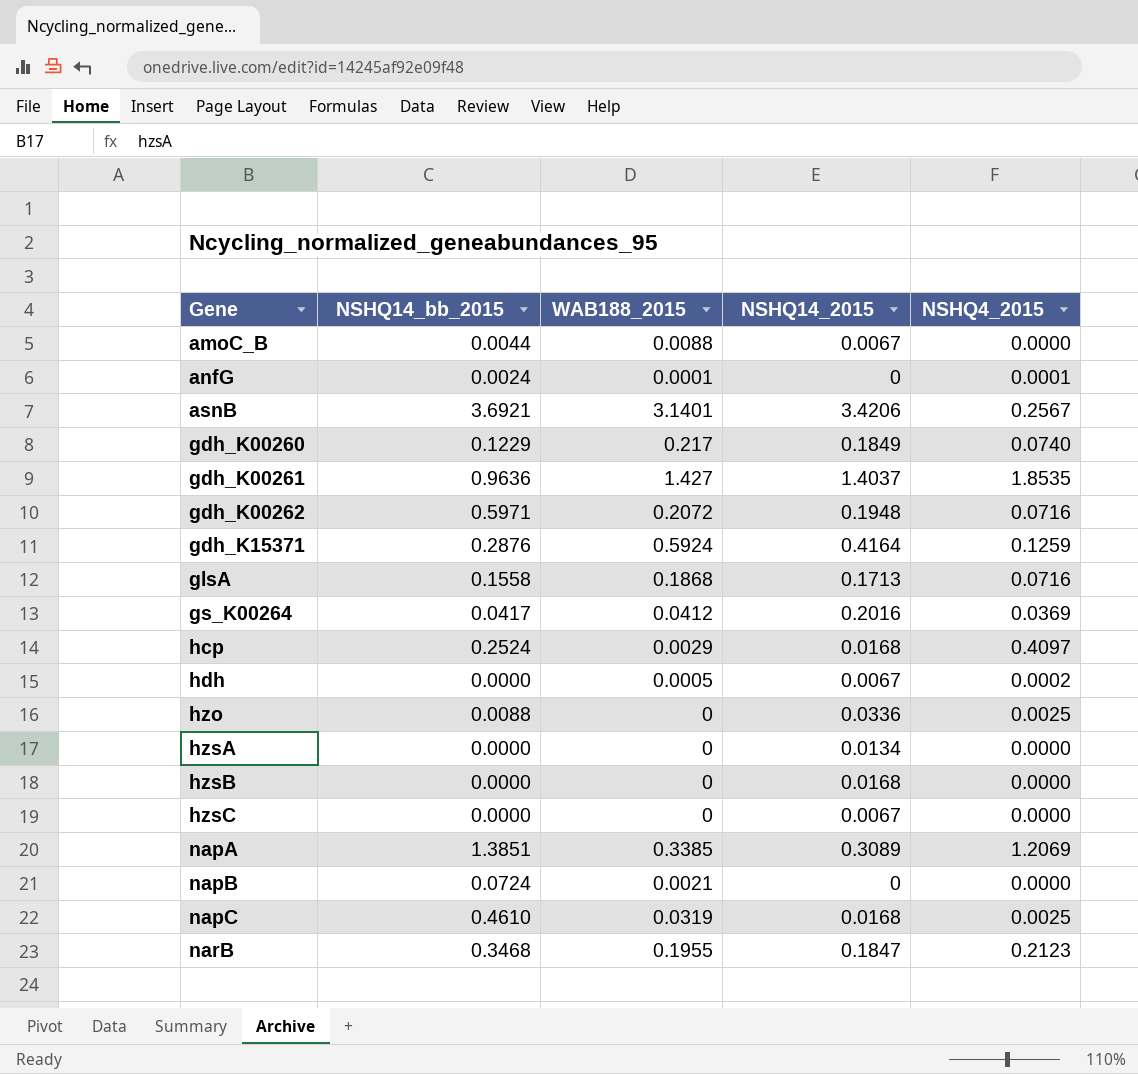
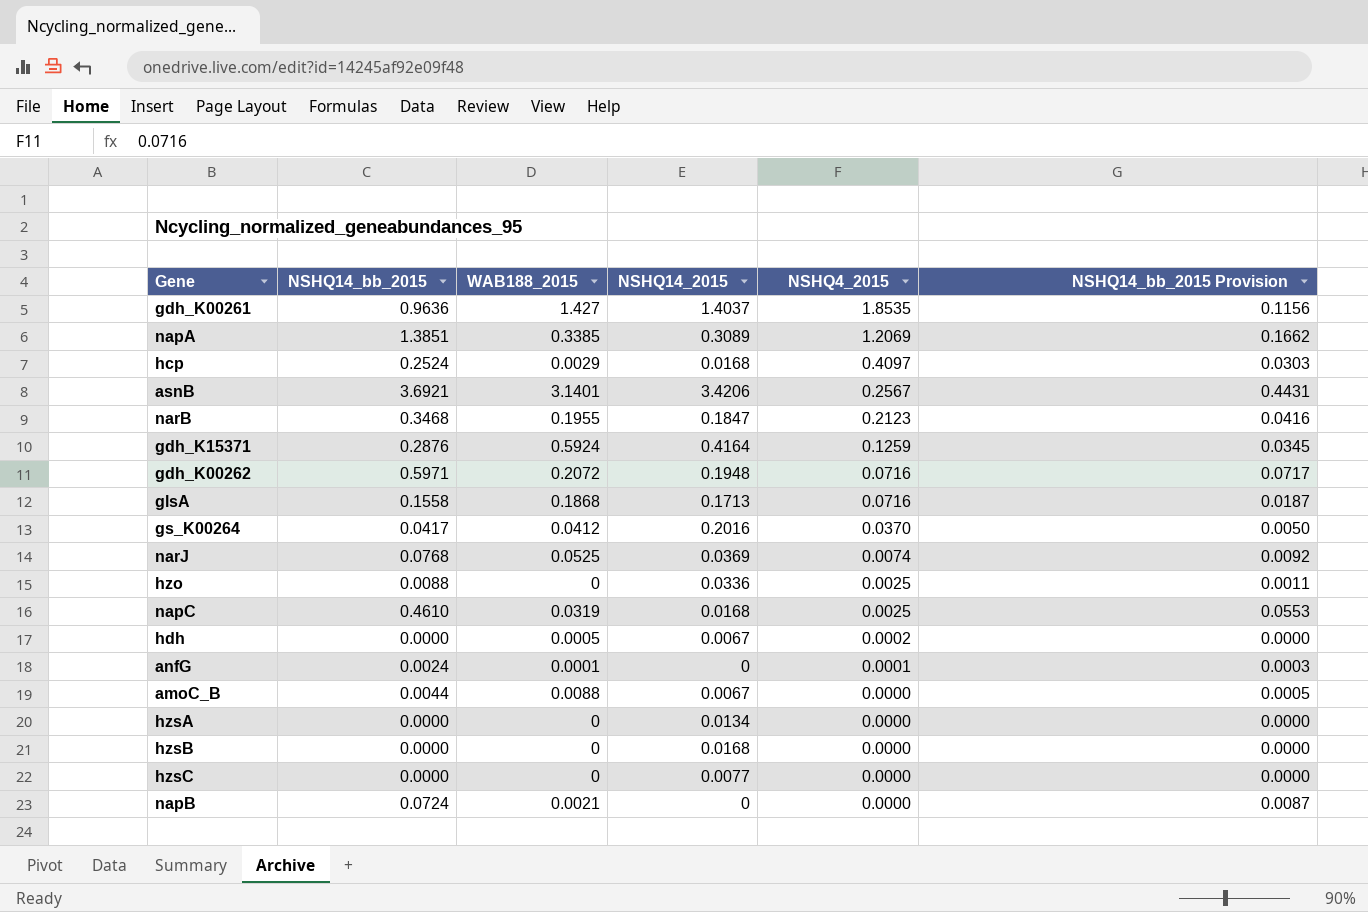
row order: Gene ascending -> NSHQ4_2015 descending
column NSHQ14_bb_2015 Provision | formula: none -> [NSHQ14_bb_2015] * 0.12
row gdh_K00260: 0.1229 | 0.217 | 0.1849 | 0.0740 -> none
gs_K00264 | NSHQ4_2015: 0.0369 -> 0.0370
row narJ: none -> 0.0768 | 0.0525 | 0.0369 | 0.0074 | 0.0092
hzsC | NSHQ14_2015: 0.0067 -> 0.0077

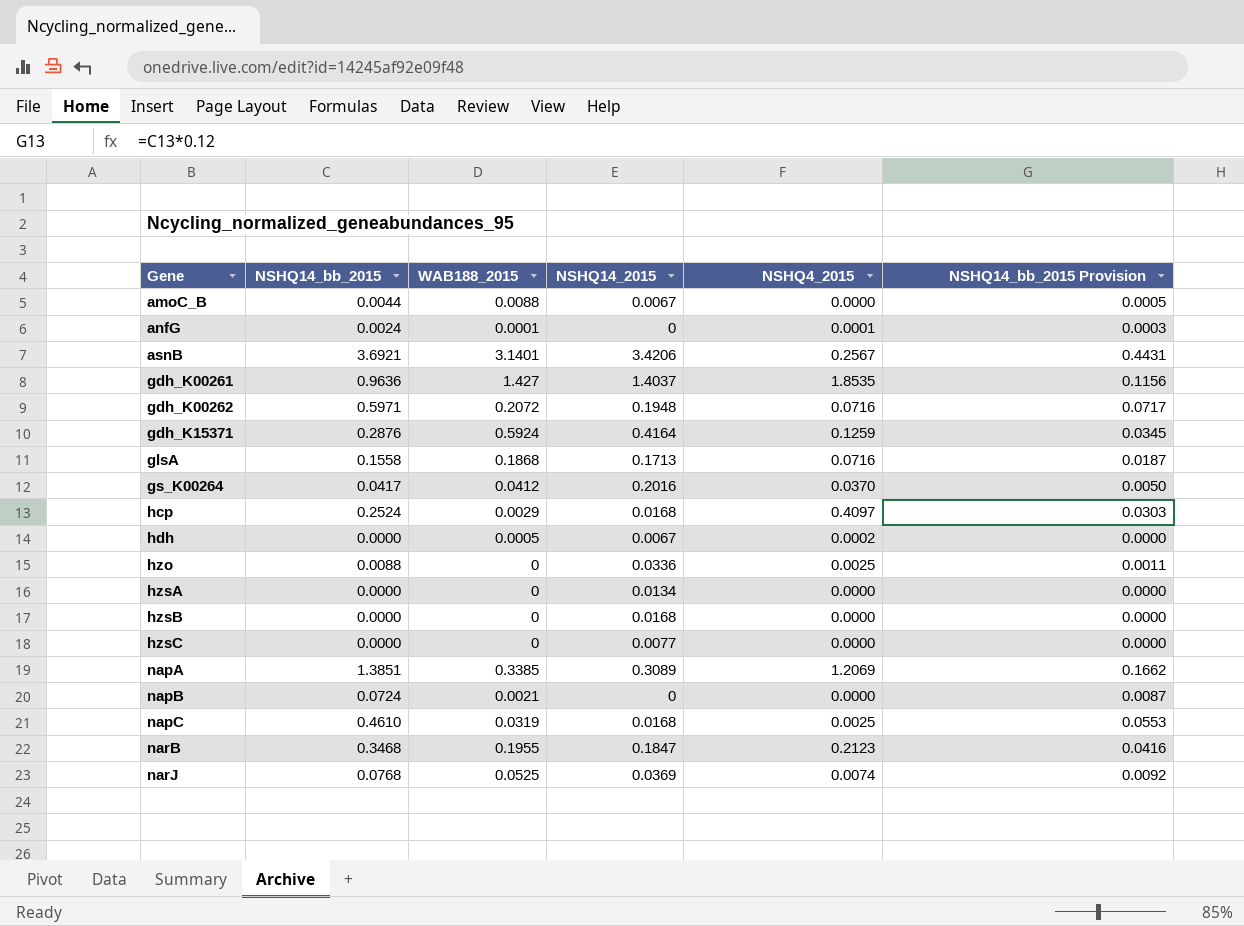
row order: NSHQ4_2015 descending -> Gene ascending

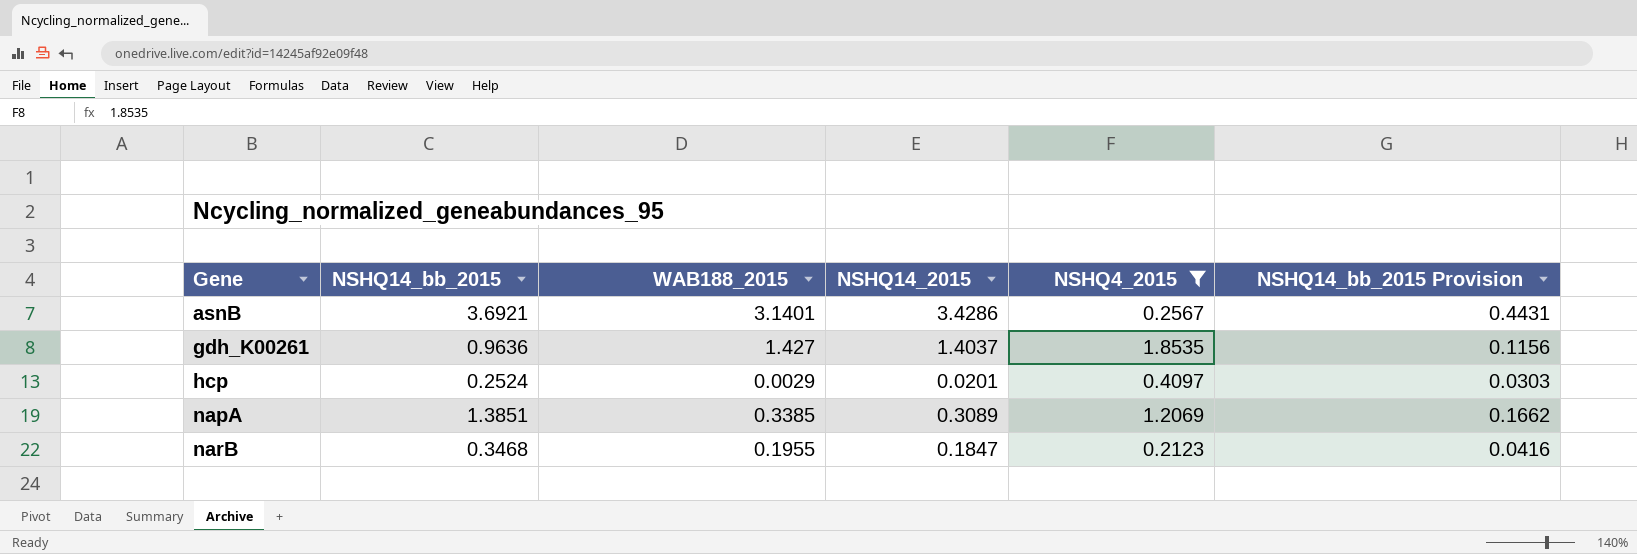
filter: none -> NSHQ4_2015 >= 0.2123
asnB | NSHQ14_2015: 3.4206 -> 3.4286
hcp | NSHQ14_2015: 0.0168 -> 0.0201

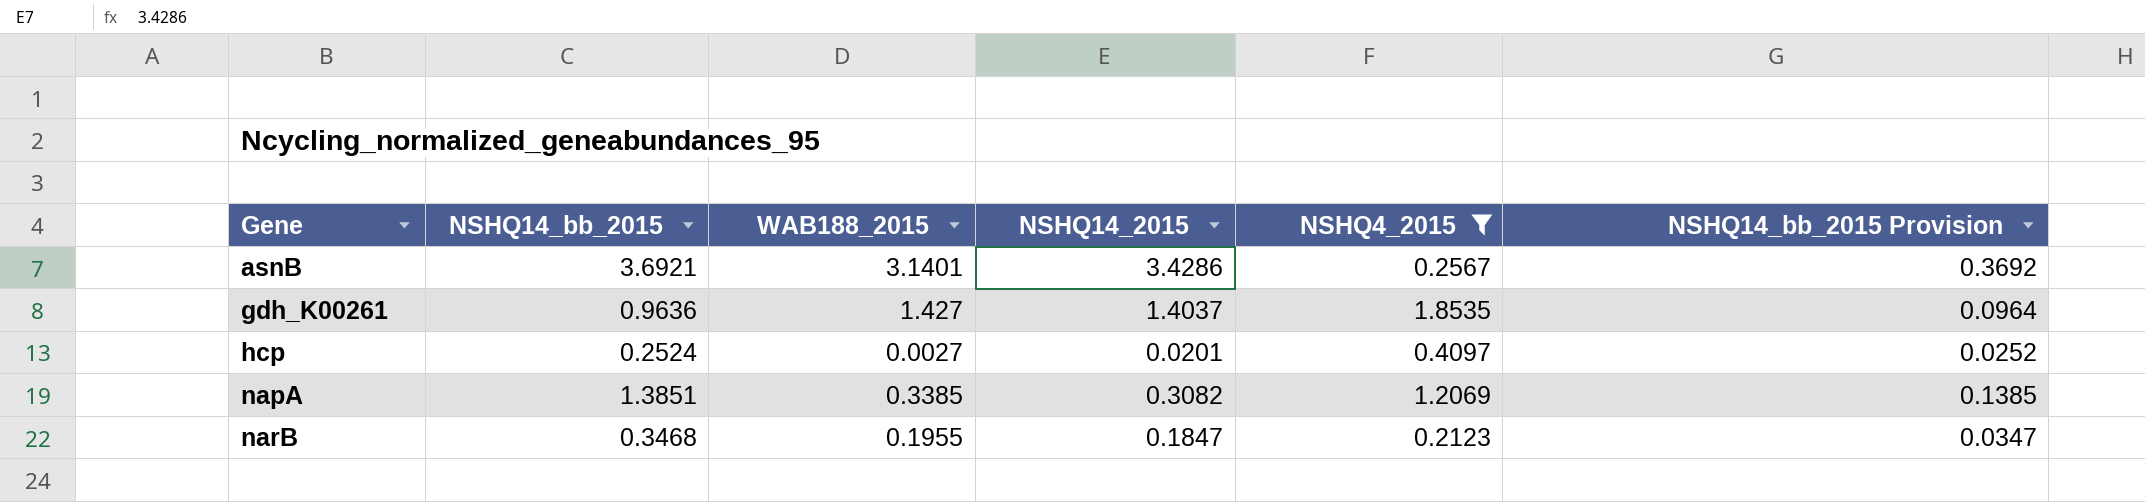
column NSHQ14_bb_2015 Provision | formula: [NSHQ14_bb_2015] * 0.12 -> [NSHQ14_bb_2015] * 0.1
hcp | WAB188_2015: 0.0029 -> 0.0027
napA | NSHQ14_2015: 0.3089 -> 0.3082

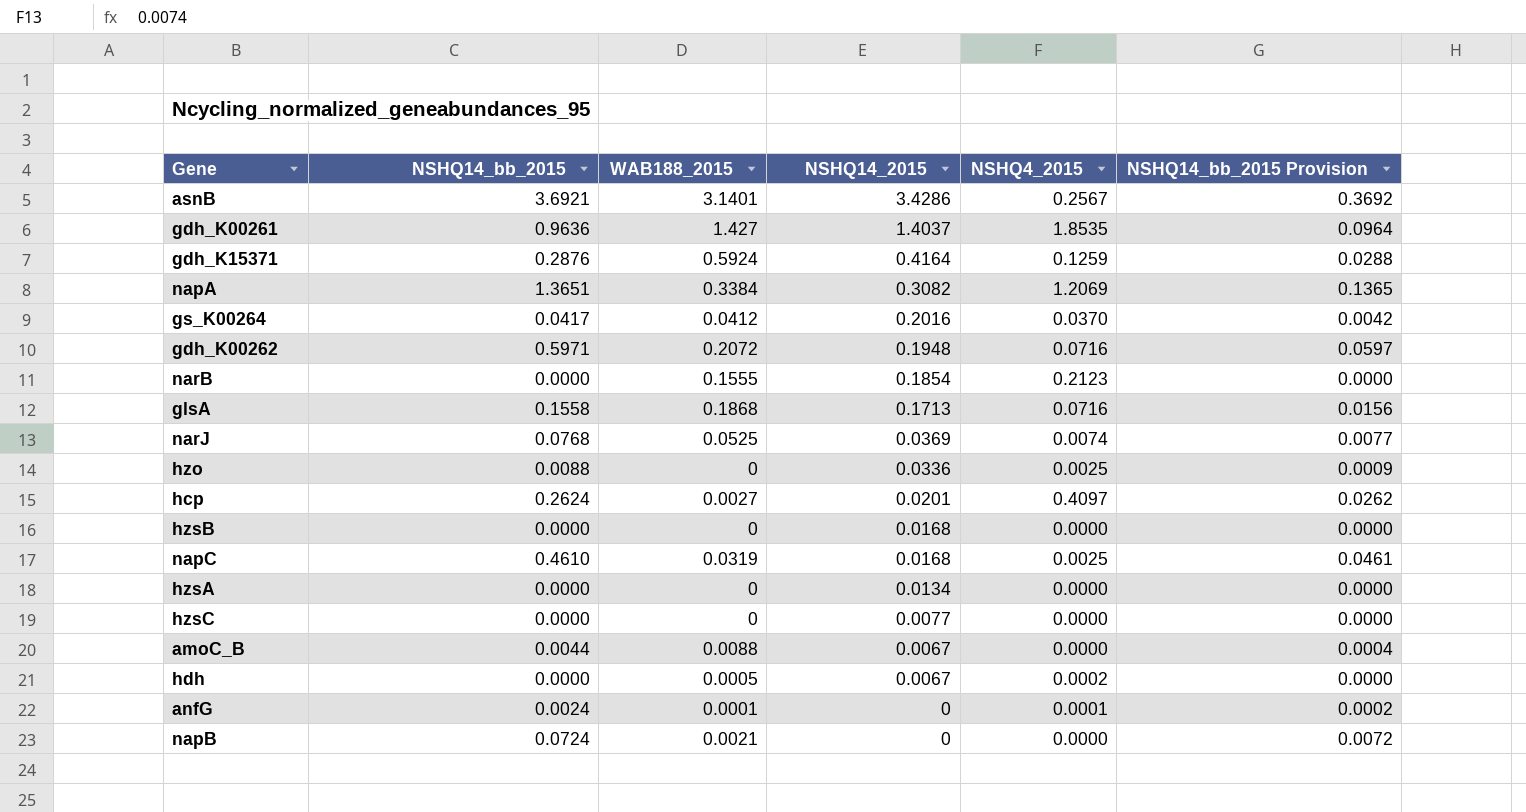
filter: NSHQ4_2015 >= 0.2123 -> none
row order: Gene ascending -> NSHQ14_2015 descending
napA | NSHQ14_bb_2015: 1.3851 -> 1.3651
napA | WAB188_2015: 0.3385 -> 0.3384
napA | NSHQ14_bb_2015 Provision: 0.1385 -> 0.1365
narB | NSHQ14_bb_2015: 0.3468 -> 0.0000
narB | WAB188_2015: 0.1955 -> 0.1555
narB | NSHQ14_2015: 0.1847 -> 0.1854
narB | NSHQ14_bb_2015 Provision: 0.0347 -> 0.0000
hcp | NSHQ14_bb_2015: 0.2524 -> 0.2624
hcp | NSHQ14_bb_2015 Provision: 0.0252 -> 0.0262

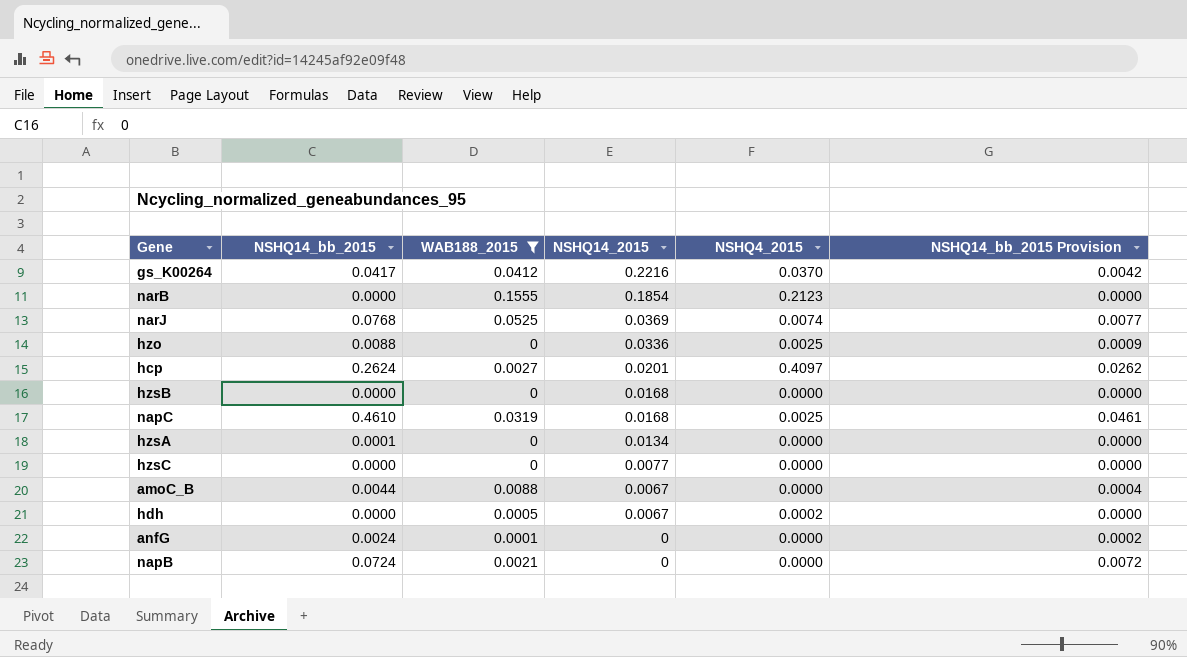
filter: none -> WAB188_2015 <= 0.1555
gs_K00264 | NSHQ14_2015: 0.2016 -> 0.2216
hzsA | NSHQ14_bb_2015: 0.0000 -> 0.0001
anfG | NSHQ4_2015: 0.0001 -> 0.0000

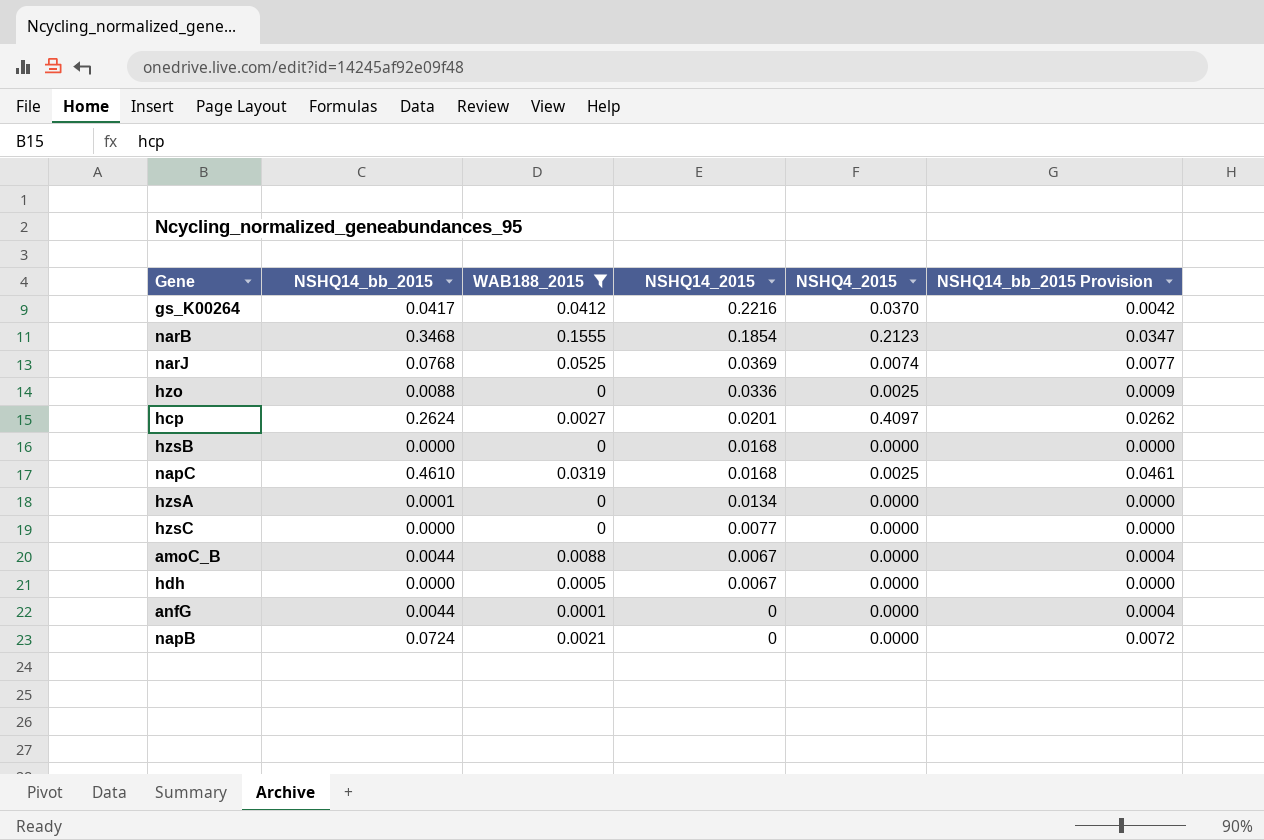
narB | NSHQ14_bb_2015: 0.0000 -> 0.3468
narB | NSHQ14_bb_2015 Provision: 0.0000 -> 0.0347
hdh | NSHQ4_2015: 0.0002 -> 0.0000
anfG | NSHQ14_bb_2015: 0.0024 -> 0.0044
anfG | NSHQ14_bb_2015 Provision: 0.0002 -> 0.0004

